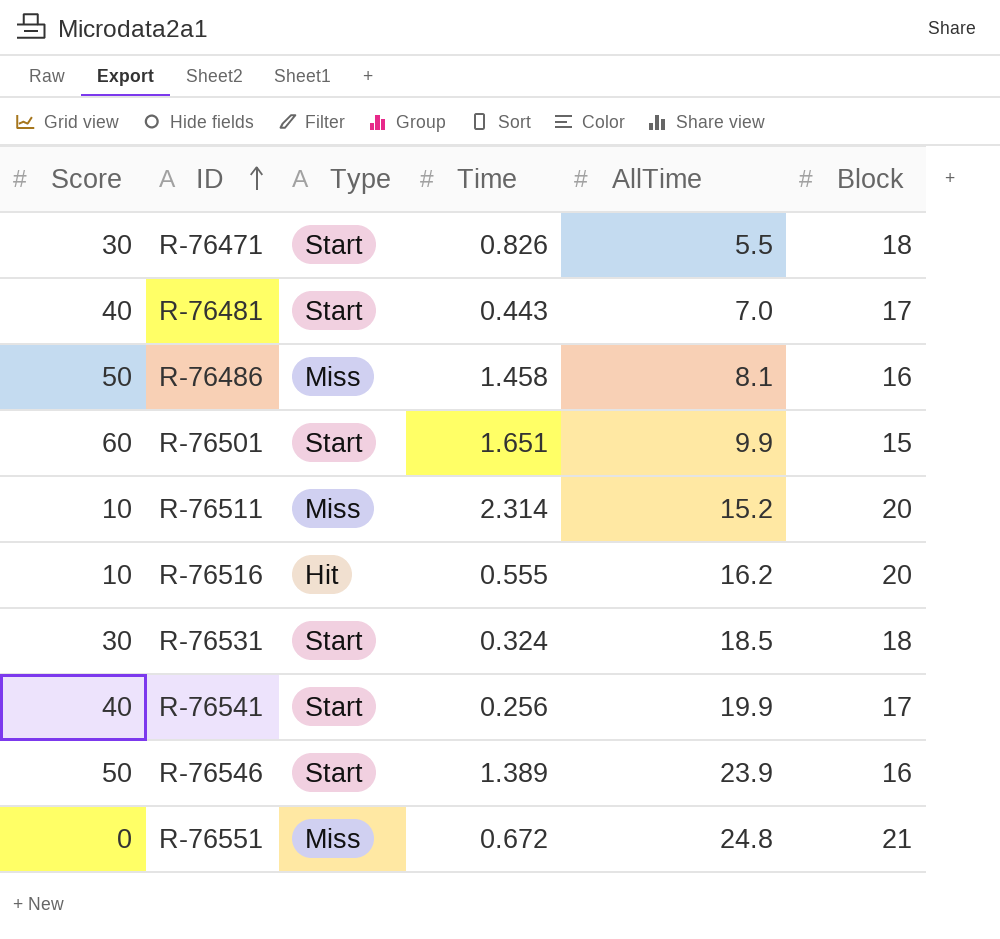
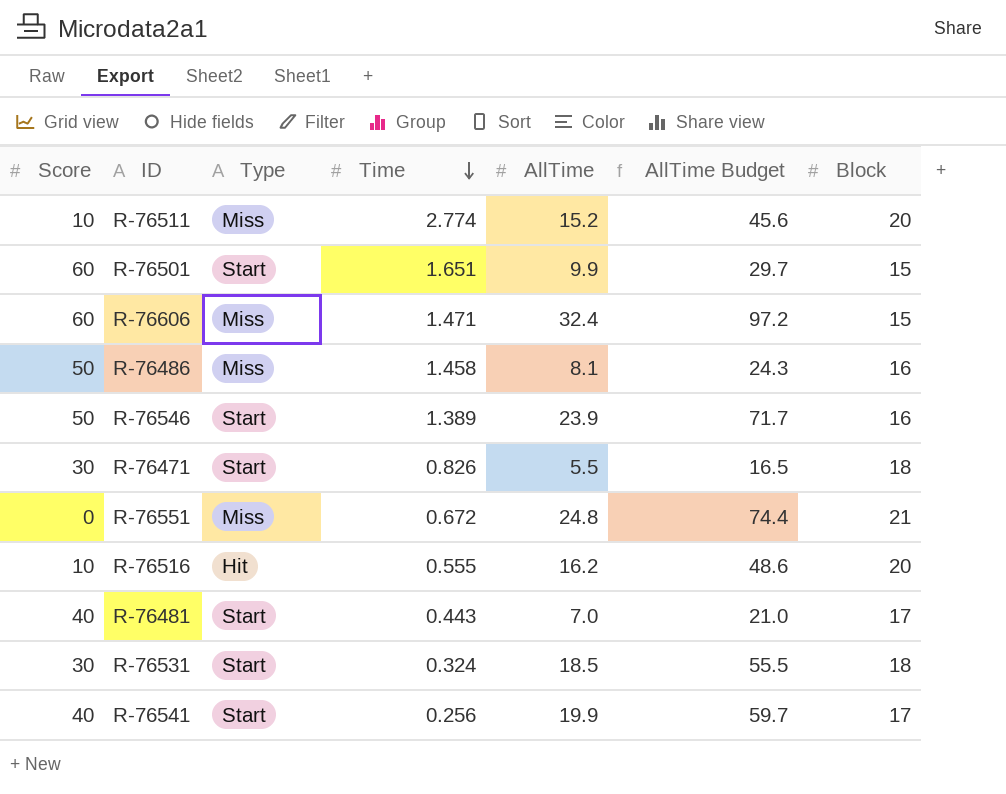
row order: ID ascending -> Time descending
column AllTime Budget | formula: none -> [AllTime] * 3
R-76511 | Time: 2.314 -> 2.774
row R-76606: none -> 60 | Miss | 1.471 | 32.4 | 97.2 | 15

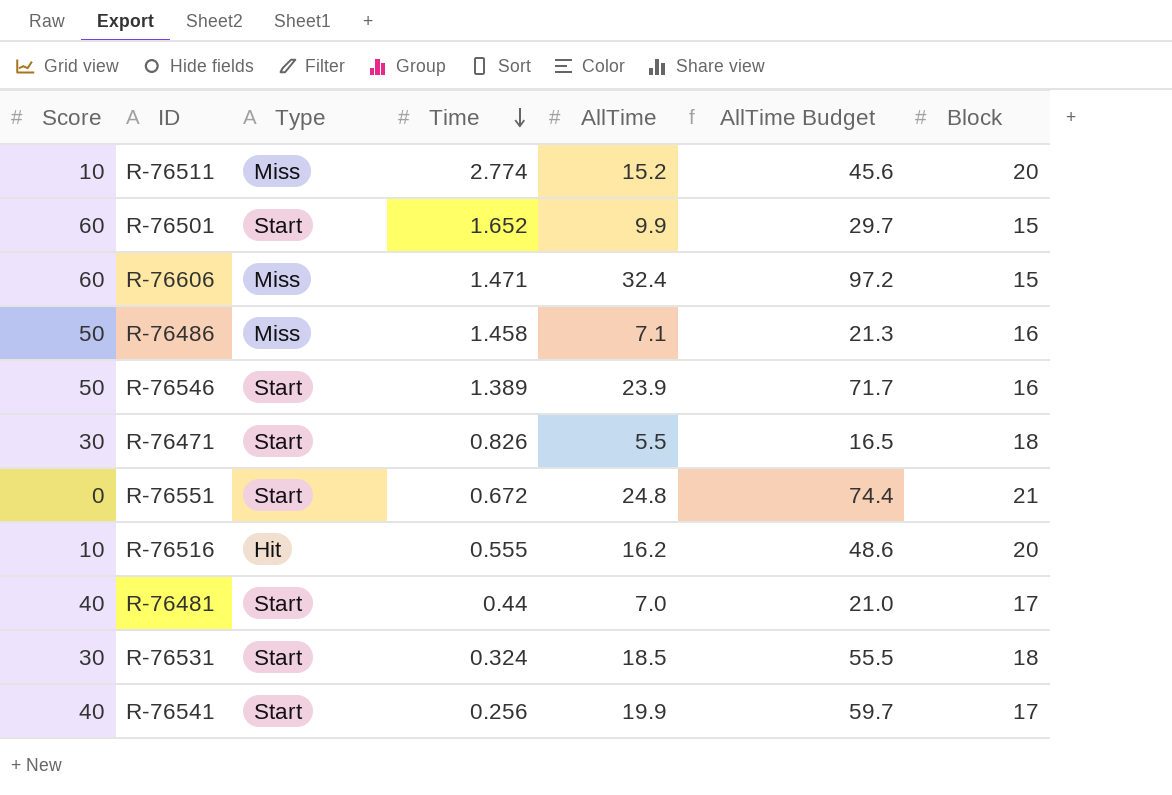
R-76501 | Time: 1.651 -> 1.652
R-76486 | AllTime: 8.1 -> 7.1
R-76486 | AllTime Budget: 24.3 -> 21.3
R-76551 | Type: Miss -> Start
R-76481 | Time: 0.443 -> 0.44

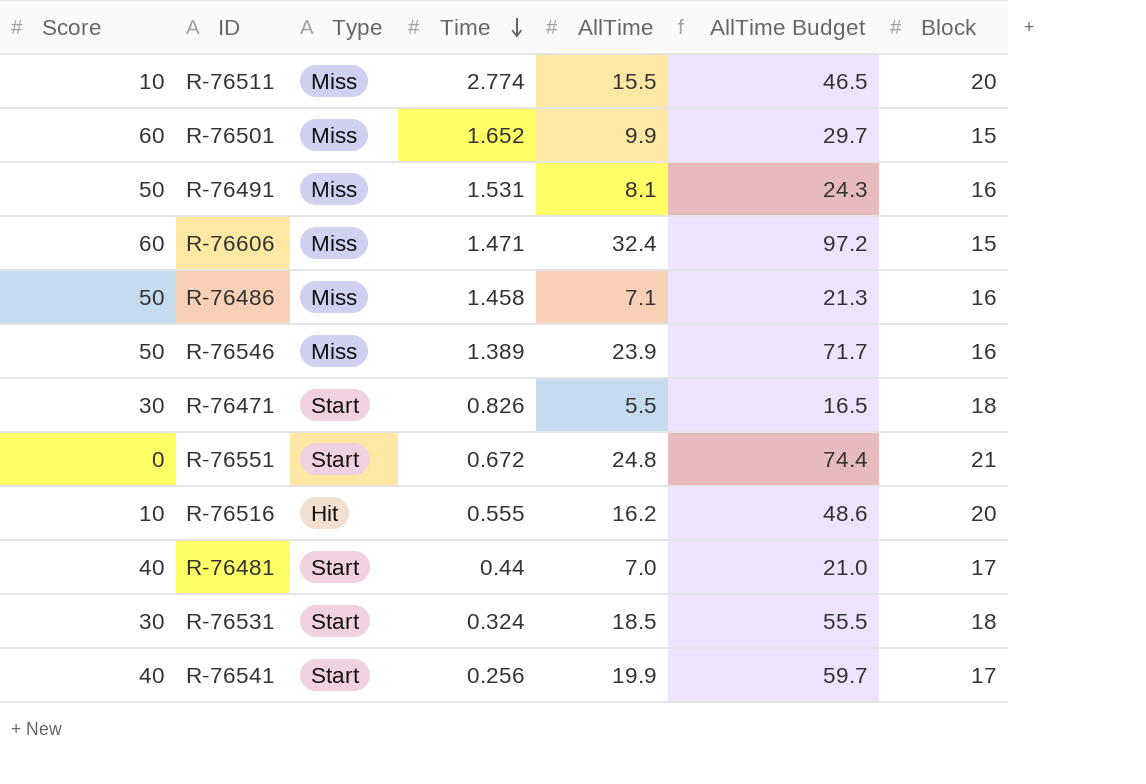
R-76511 | AllTime: 15.2 -> 15.5
R-76511 | AllTime Budget: 45.6 -> 46.5
R-76501 | Type: Start -> Miss
row R-76491: none -> 50 | Miss | 1.531 | 8.1 | 24.3 | 16
R-76546 | Type: Start -> Miss

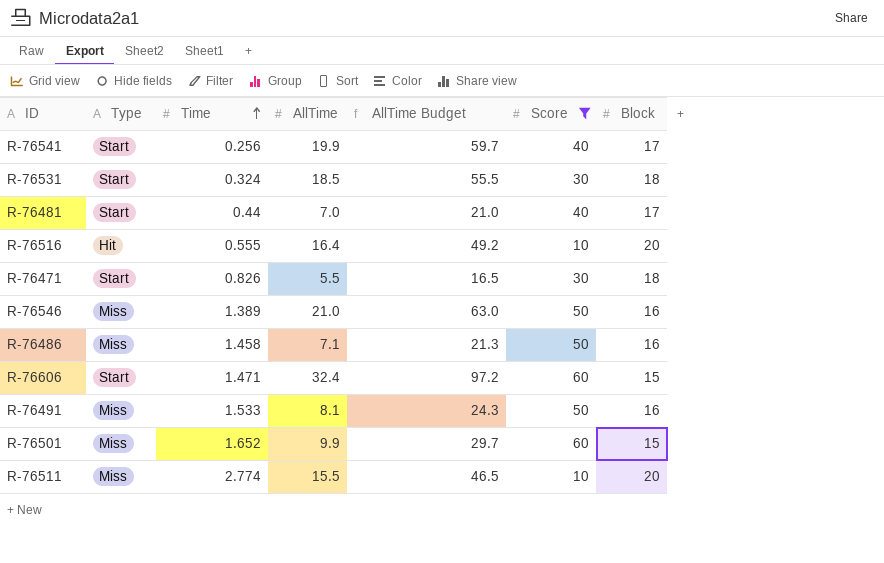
filter: none -> Score != 0
row order: Time descending -> Time ascending
column Score | position: 1 -> 6
R-76516 | AllTime: 16.2 -> 16.4
R-76516 | AllTime Budget: 48.6 -> 49.2
R-76546 | AllTime: 23.9 -> 21.0
R-76546 | AllTime Budget: 71.7 -> 63.0
R-76606 | Type: Miss -> Start
R-76491 | Time: 1.531 -> 1.533

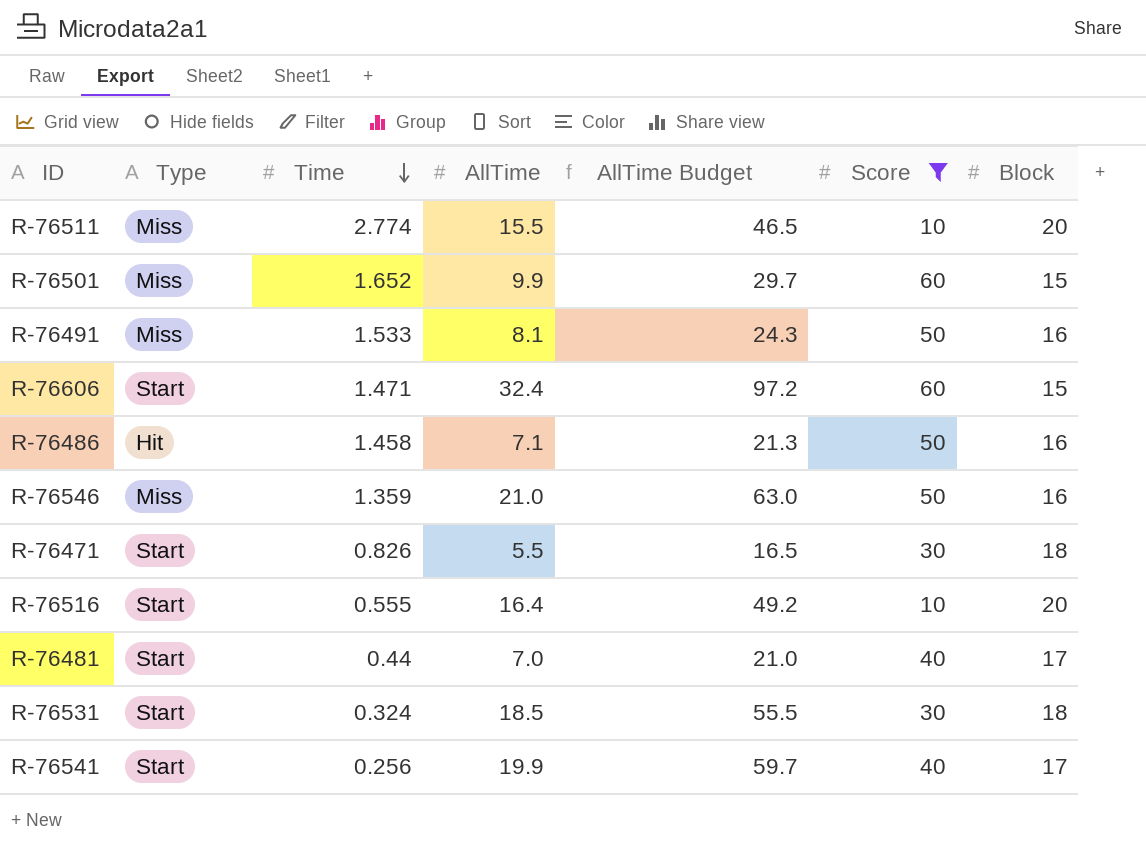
row order: Time ascending -> Time descending
R-76486 | Type: Miss -> Hit
R-76546 | Time: 1.389 -> 1.359
R-76516 | Type: Hit -> Start

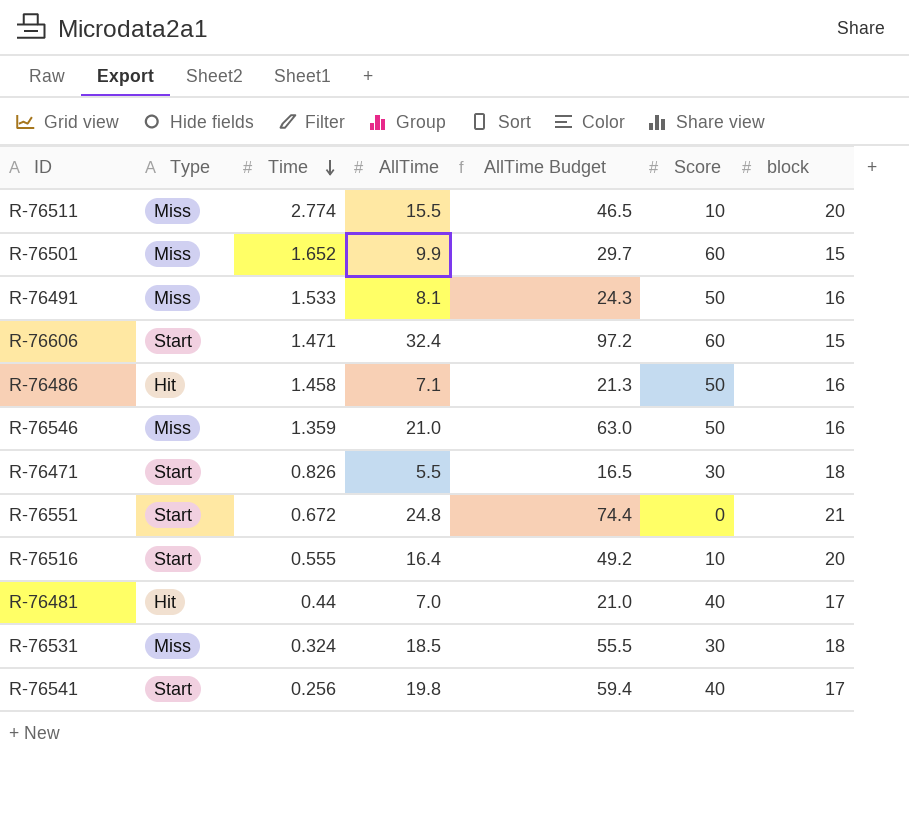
filter: Score != 0 -> none
column name: Block -> block
R-76481 | Type: Start -> Hit
R-76531 | Type: Start -> Miss
R-76541 | AllTime: 19.9 -> 19.8
R-76541 | AllTime Budget: 59.7 -> 59.4

